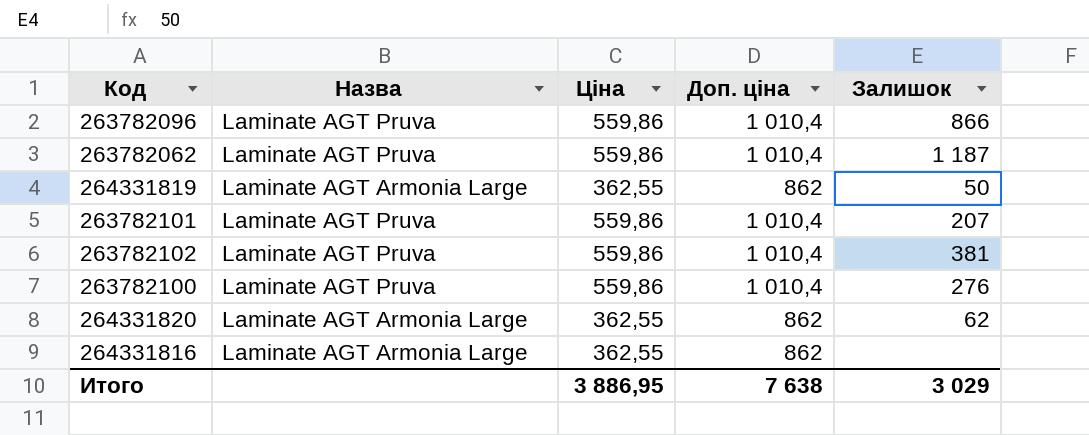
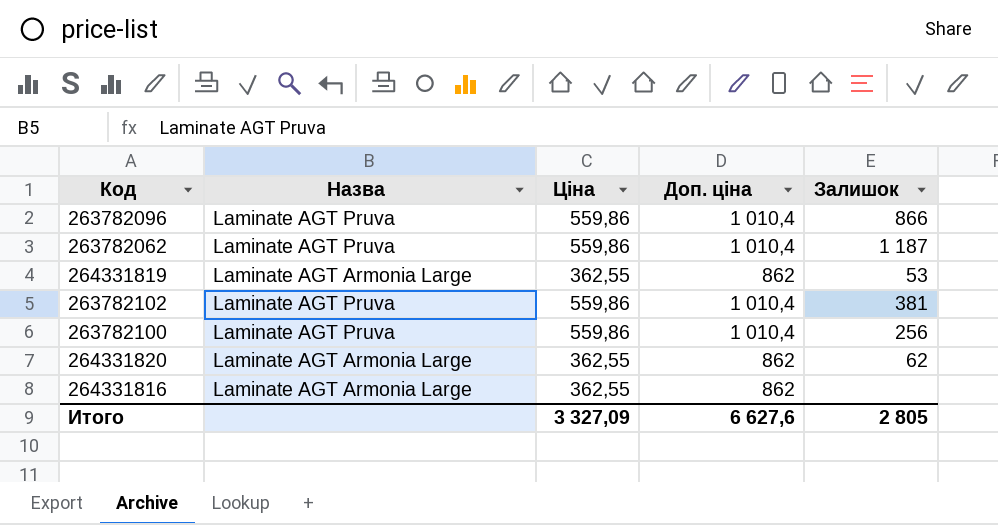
row 263782101: Laminate AGT Pruva | 559,86 | 1 010,4 | 207 -> none
264331819 | Залишок: 50 -> 53
263782100 | Залишок: 276 -> 256
Итого | Ціна: 3 886,95 -> 3 327,09
Итого | Доп. ціна: 7 638 -> 6 627,6
Итого | Залишок: 3 029 -> 2 805

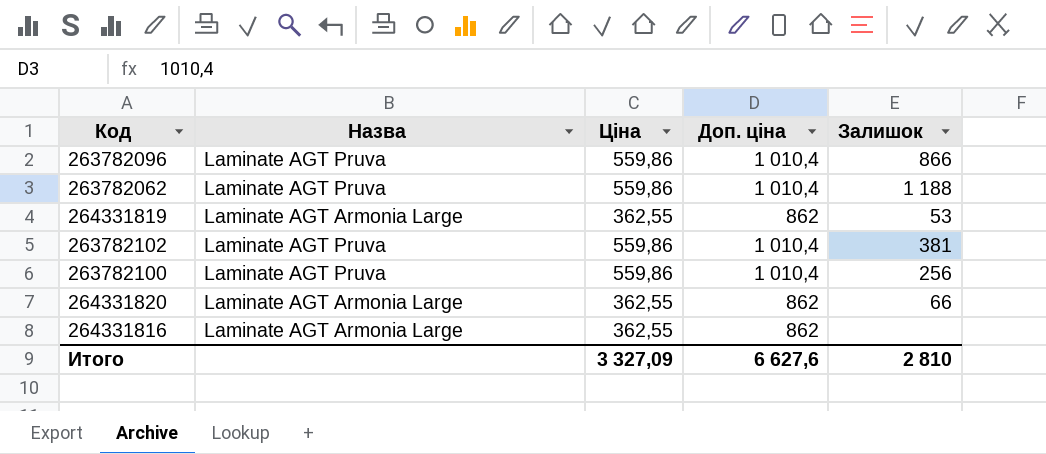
263782062 | Залишок: 1 187 -> 1 188
264331820 | Залишок: 62 -> 66
Итого | Залишок: 2 805 -> 2 810

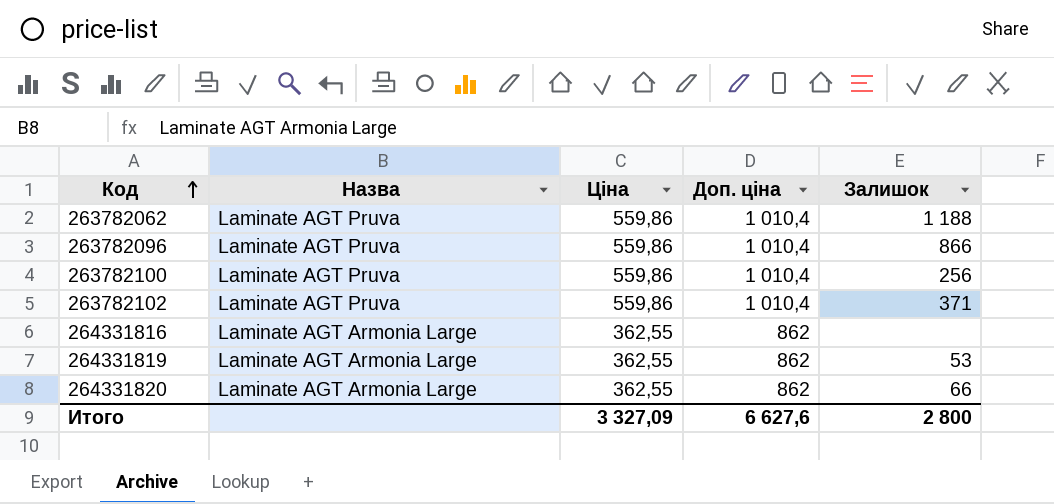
row order: none -> Код ascending
263782102 | Залишок: 381 -> 371
Итого | Залишок: 2 810 -> 2 800

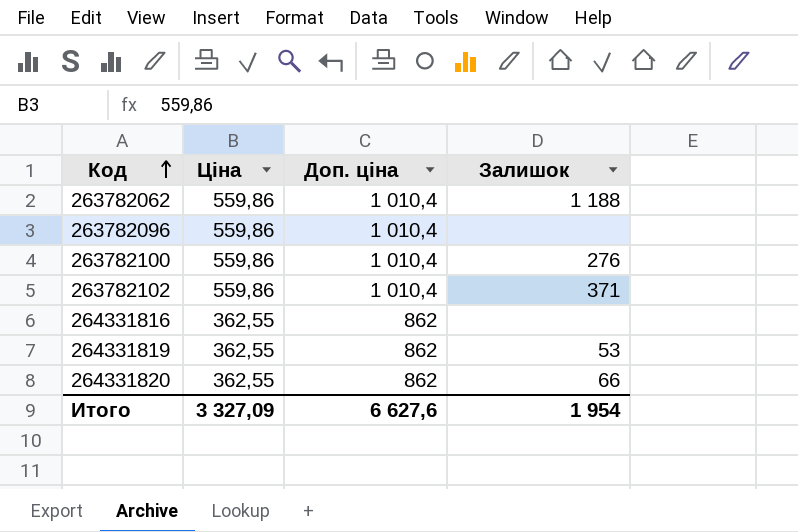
column Назва | position: 2 -> none
263782096 | Залишок: 866 -> none
263782100 | Залишок: 256 -> 276
Итого | Залишок: 2 800 -> 1 954

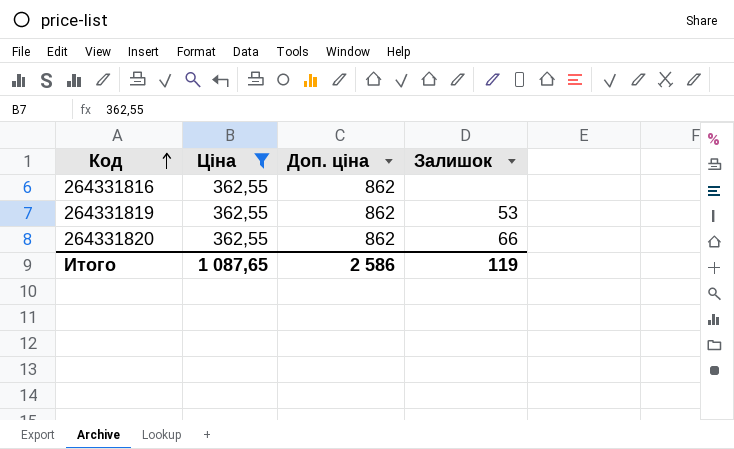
filter: none -> Ціна = 362,55
Итого | Ціна: 3 327,09 -> 1 087,65
Итого | Доп. ціна: 6 627,6 -> 2 586
Итого | Залишок: 1 954 -> 119

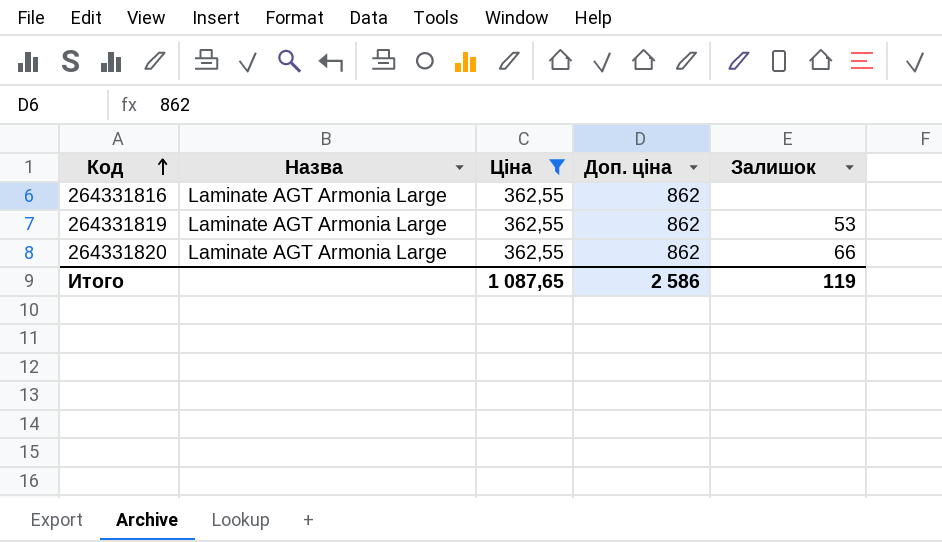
column Назва | position: none -> 2

